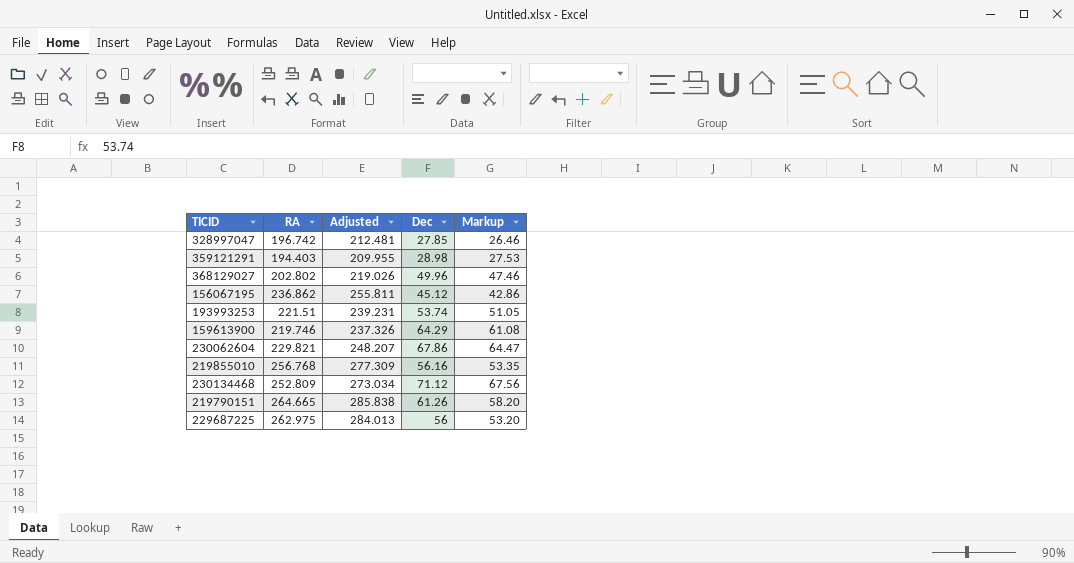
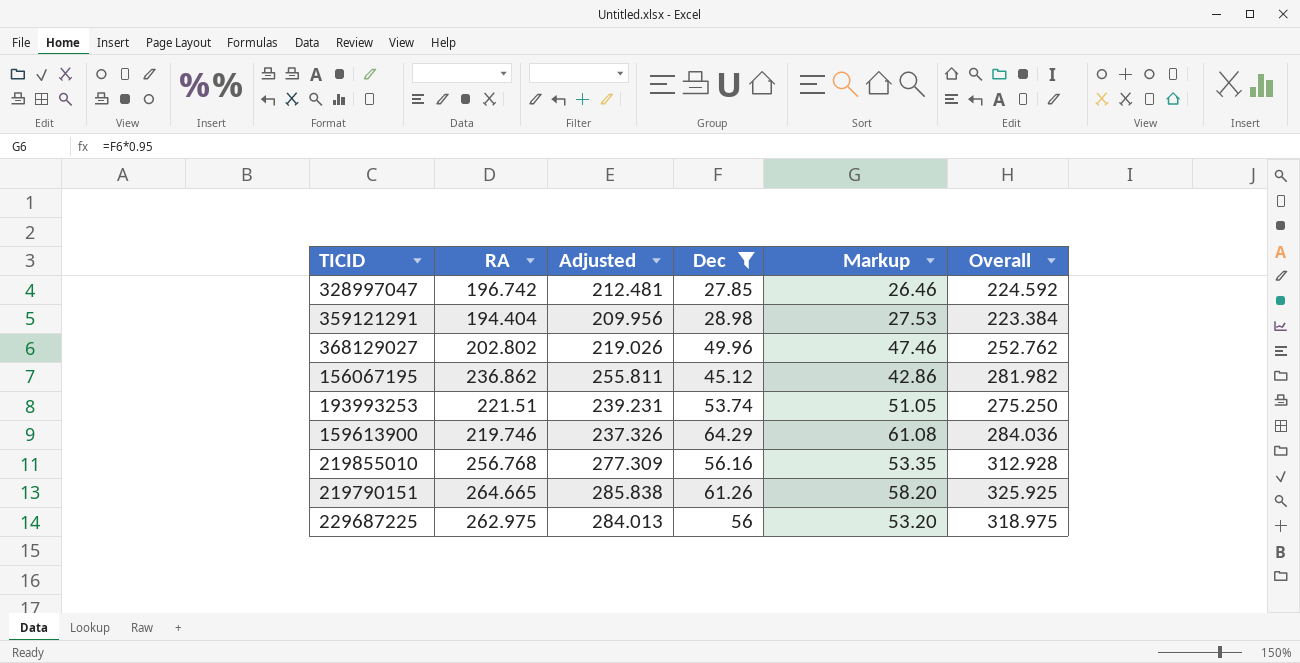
filter: none -> Dec <= 64.29
column Overall | formula: none -> [RA] + [Dec]
359121291 | RA: 194.403 -> 194.404
359121291 | Adjusted: 209.955 -> 209.956

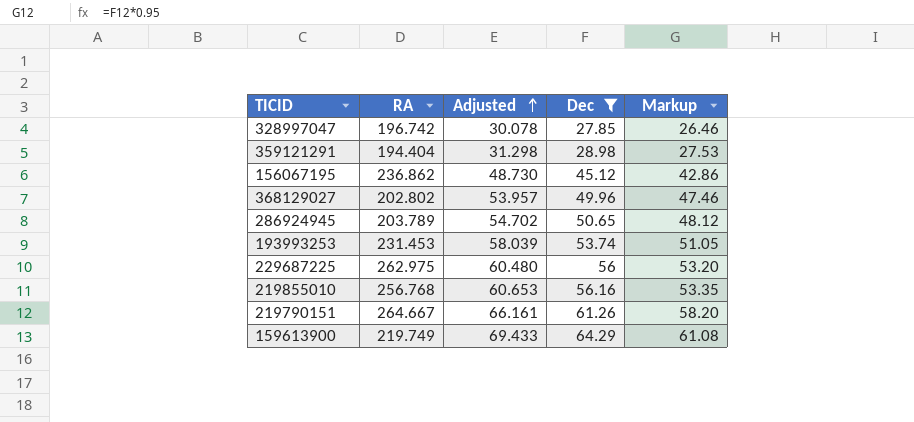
row order: none -> Adjusted ascending
column Overall | formula: [RA] + [Dec] -> none
column Adjusted | formula: [RA] * 1.08 -> [Dec] * 1.08
row 286924945: none -> 203.789 | 54.702 | 50.65 | 48.12
193993253 | RA: 221.51 -> 231.453
219790151 | RA: 264.665 -> 264.667
159613900 | RA: 219.746 -> 219.749

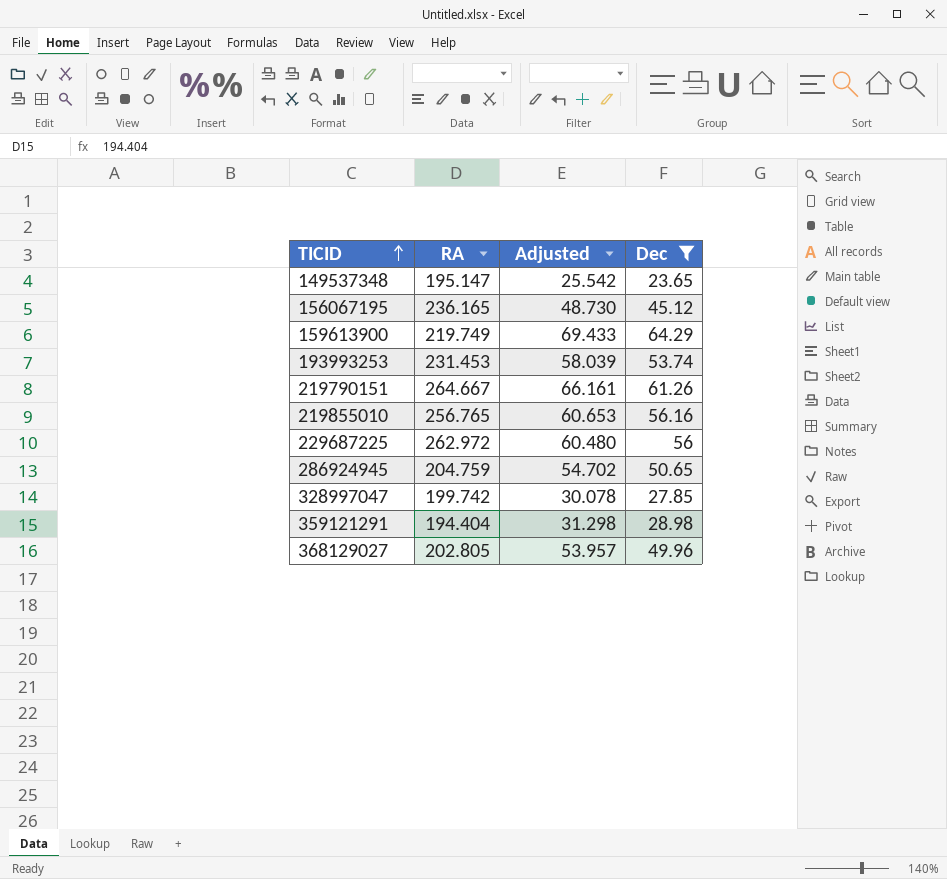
row order: Adjusted ascending -> TICID ascending
column Markup | formula: [Dec] * 0.95 -> none
row 149537348: none -> 195.147 | 25.542 | 23.65
156067195 | RA: 236.862 -> 236.165
219855010 | RA: 256.768 -> 256.765
229687225 | RA: 262.975 -> 262.972
286924945 | RA: 203.789 -> 204.759
328997047 | RA: 196.742 -> 199.742
368129027 | RA: 202.802 -> 202.805

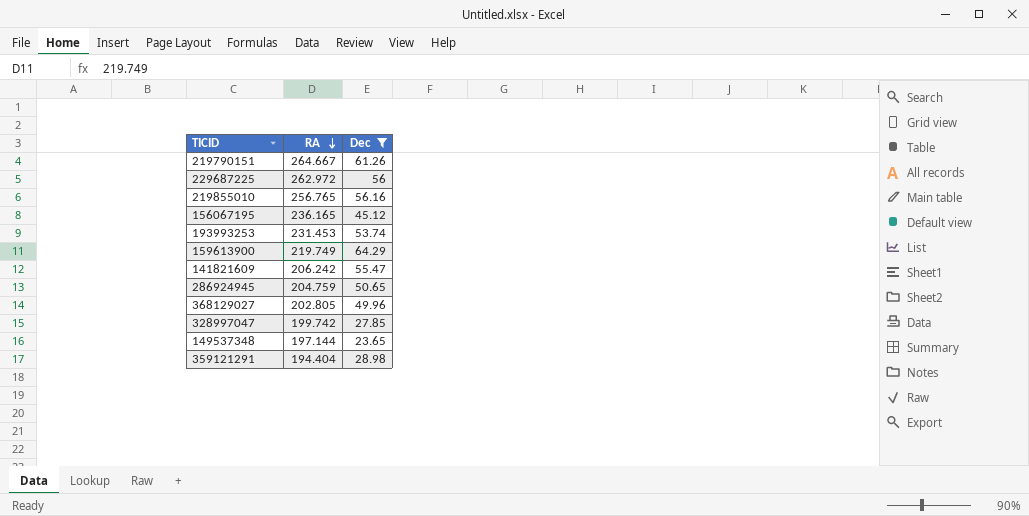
row order: TICID ascending -> RA descending
column Adjusted | formula: [Dec] * 1.08 -> none
row 141821609: none -> 206.242 | 55.47
149537348 | RA: 195.147 -> 197.144

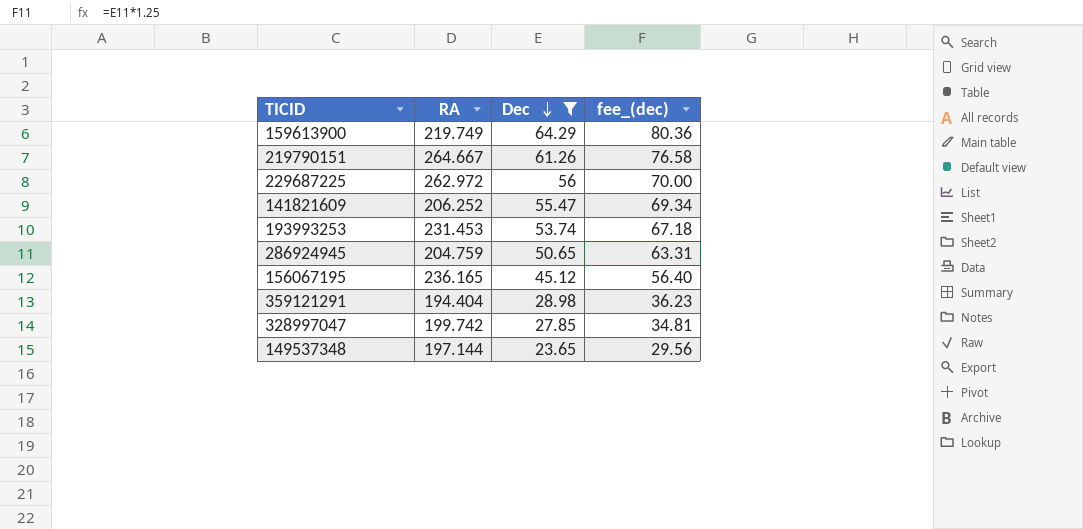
row order: RA descending -> Dec descending
column fee_(dec) | formula: none -> [Dec] * 1.25
row 219855010: 256.765 | 56.16 -> none
row 368129027: 202.805 | 49.96 -> none
141821609 | RA: 206.242 -> 206.252

